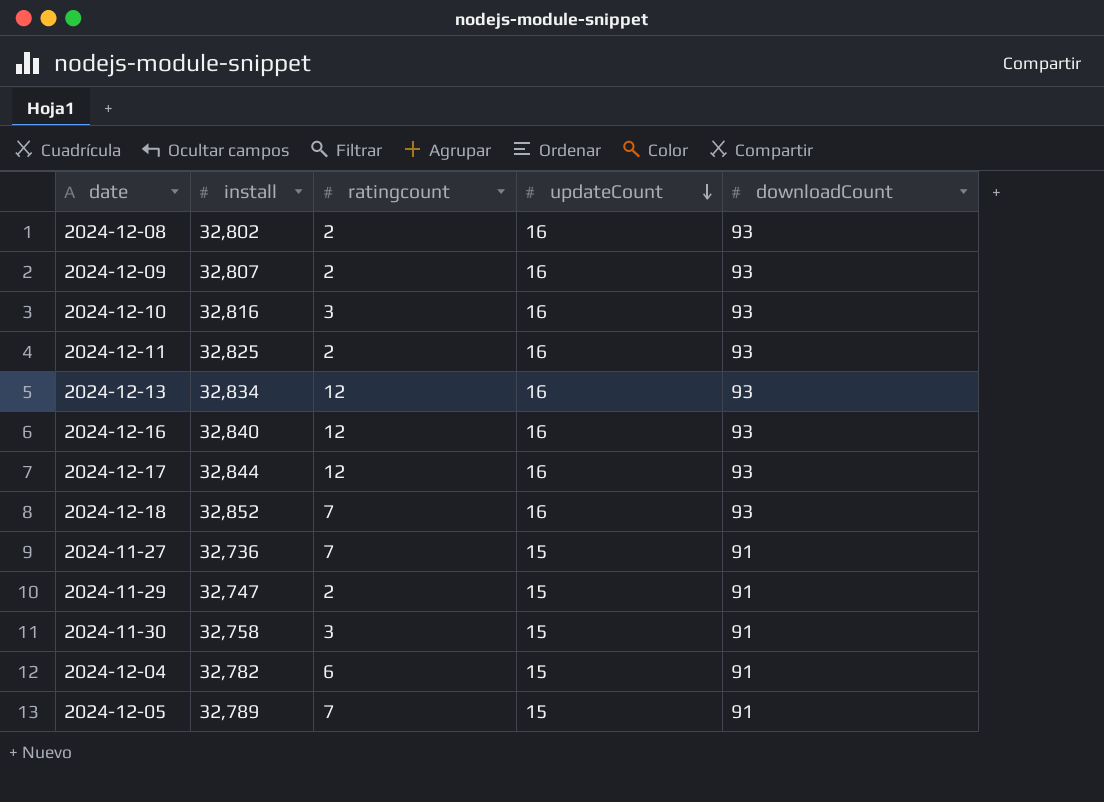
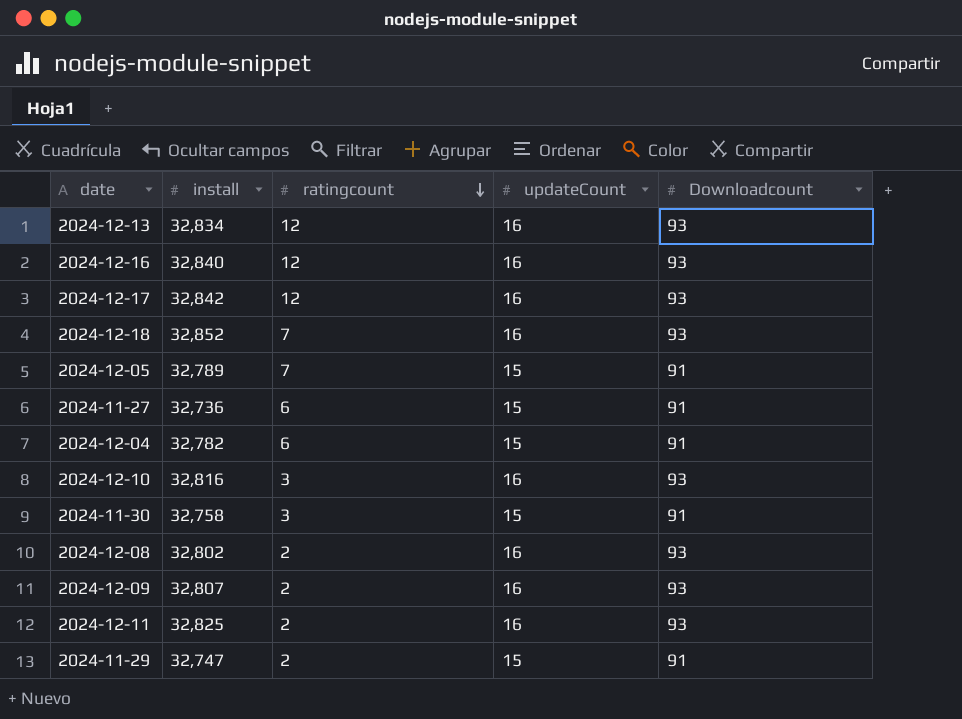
row order: updateCount descending -> ratingcount descending
column name: downloadCount -> Downloadcount
2024-12-17 | install: 32,844 -> 32,842
2024-11-27 | ratingcount: 7 -> 6

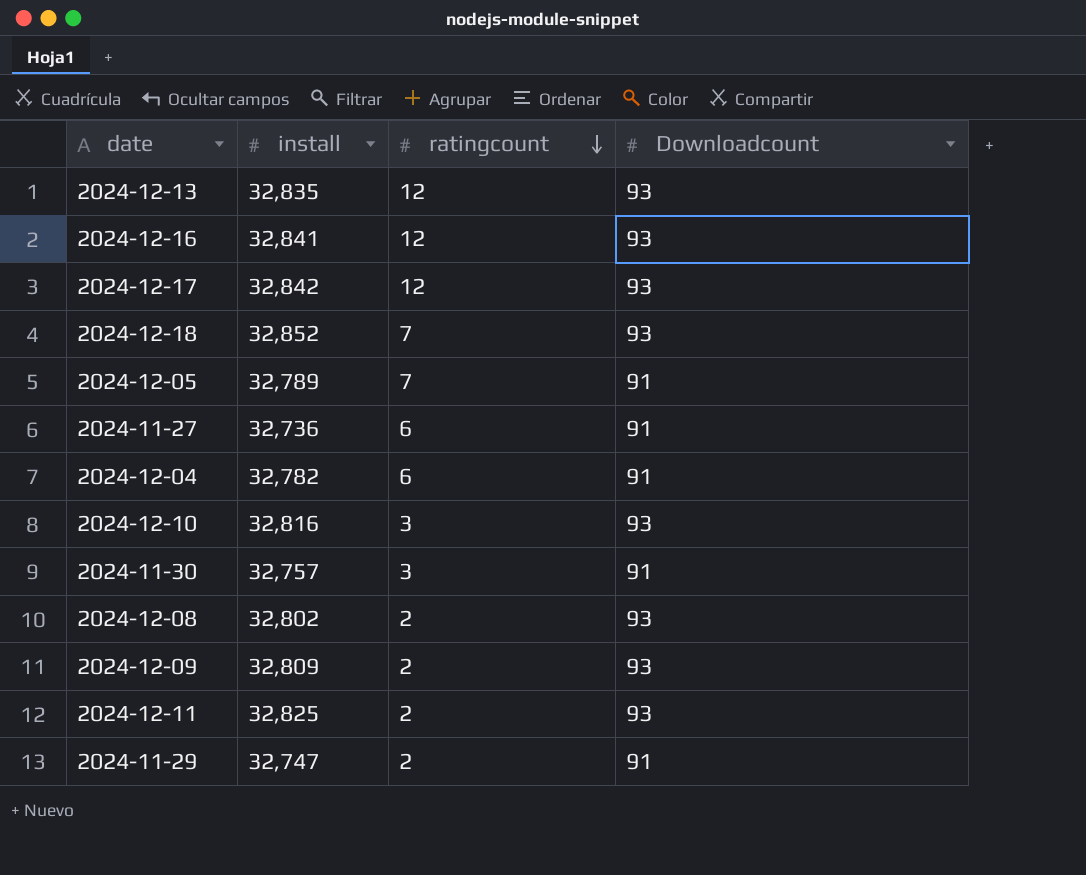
column updateCount | position: 4 -> none
2024-12-13 | install: 32,834 -> 32,835
2024-12-16 | install: 32,840 -> 32,841
2024-11-30 | install: 32,758 -> 32,757
2024-12-09 | install: 32,807 -> 32,809

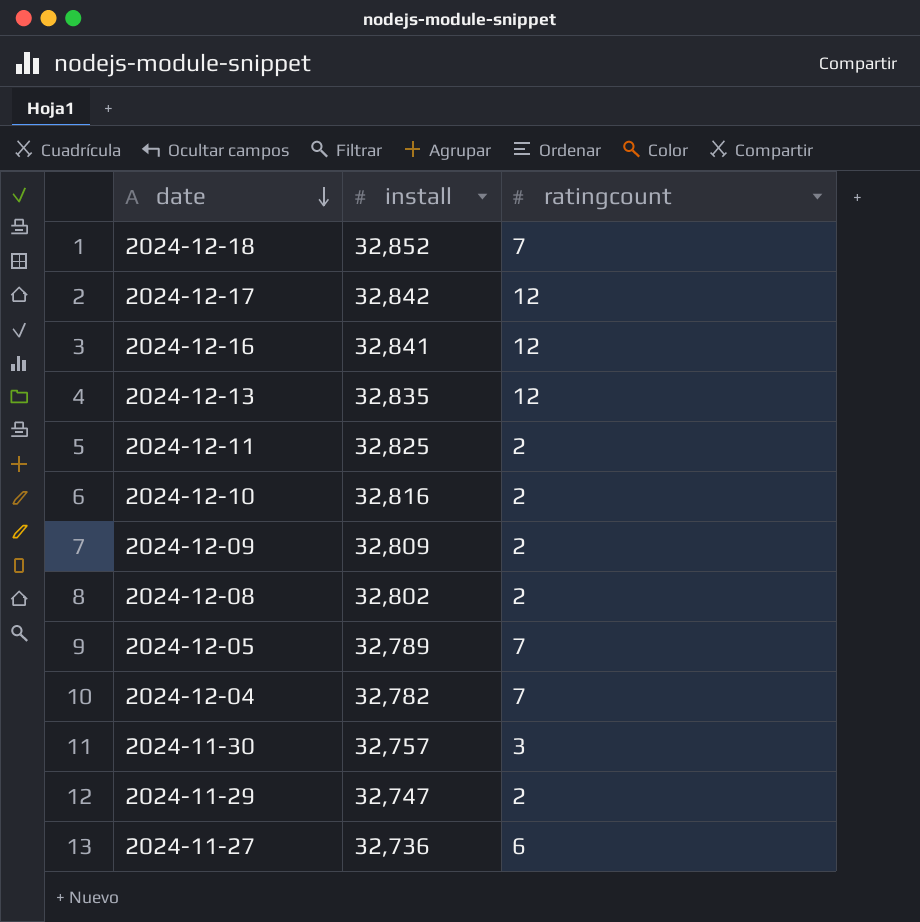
row order: ratingcount descending -> date descending
column Downloadcount | position: 4 -> none
2024-12-10 | ratingcount: 3 -> 2
2024-12-04 | ratingcount: 6 -> 7

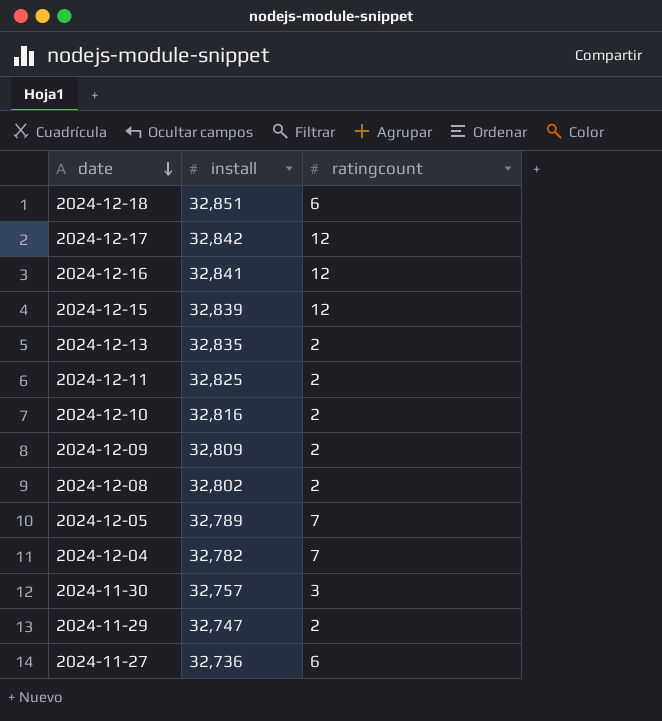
2024-12-18 | install: 32,852 -> 32,851
2024-12-18 | ratingcount: 7 -> 6
row 2024-12-15: none -> 32,839 | 12
2024-12-13 | ratingcount: 12 -> 2

